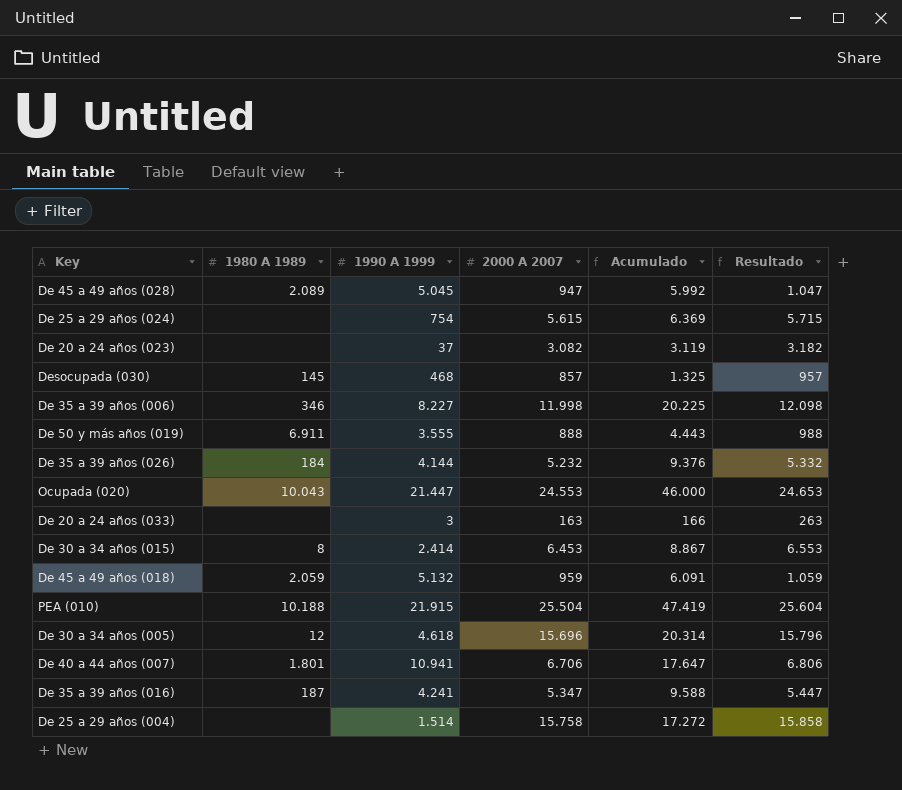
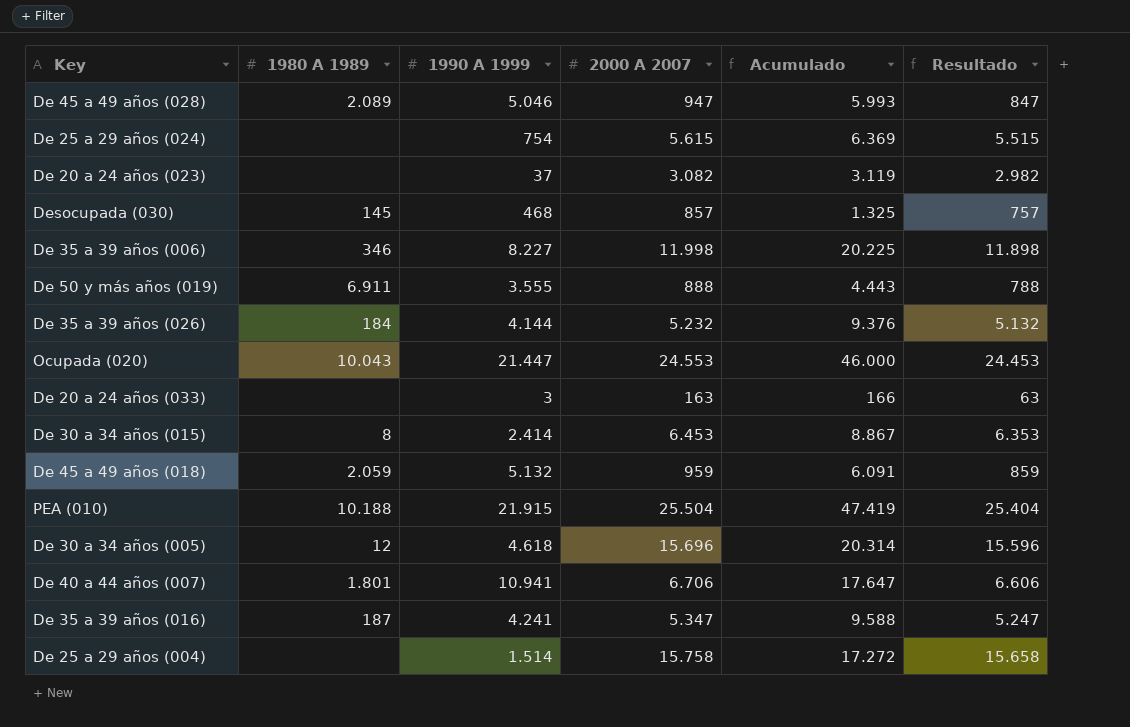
column Resultado | formula: [2000 A 2007] + 100 -> [2000 A 2007] - 100
De 45 a 49 años (028) | 1990 A 1999: 5.045 -> 5.046
De 45 a 49 años (028) | Acumulado: 5.992 -> 5.993

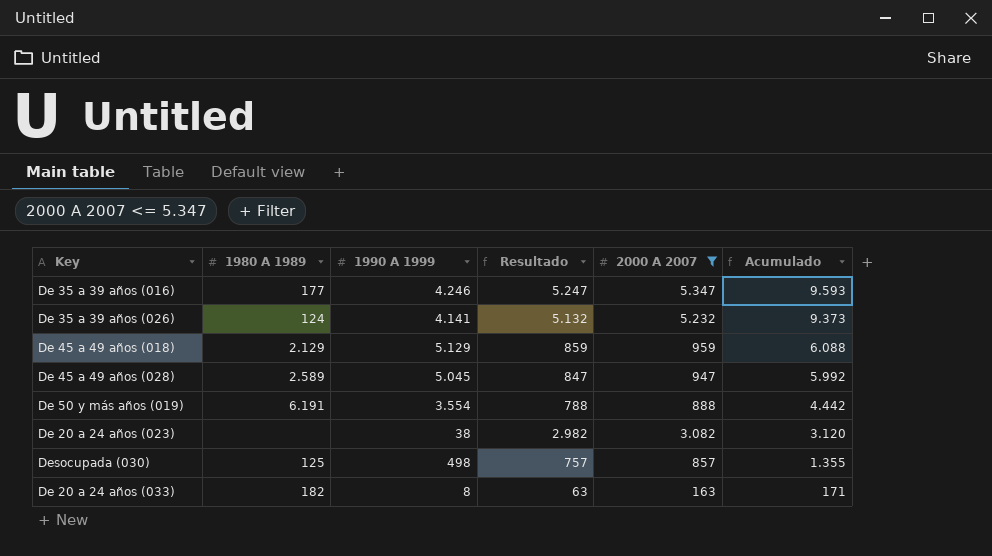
filter: none -> 2000 A 2007 <= 5.347
row order: none -> Acumulado descending
column Resultado | position: 6 -> 4
De 35 a 39 años (016) | 1980 A 1989: 187 -> 177
De 35 a 39 años (016) | 1990 A 1999: 4.241 -> 4.246
De 35 a 39 años (016) | Acumulado: 9.588 -> 9.593
De 35 a 39 años (026) | 1980 A 1989: 184 -> 124
De 35 a 39 años (026) | 1990 A 1999: 4.144 -> 4.141
De 35 a 39 años (026) | Acumulado: 9.376 -> 9.373
De 45 a 49 años (018) | 1980 A 1989: 2.059 -> 2.129
De 45 a 49 años (018) | 1990 A 1999: 5.132 -> 5.129
De 45 a 49 años (018) | Acumulado: 6.091 -> 6.088
De 45 a 49 años (028) | 1980 A 1989: 2.089 -> 2.589
De 45 a 49 años (028) | 1990 A 1999: 5.046 -> 5.045
De 45 a 49 años (028) | Acumulado: 5.993 -> 5.992
De 50 y más años (019) | 1980 A 1989: 6.911 -> 6.191
De 50 y más años (019) | 1990 A 1999: 3.555 -> 3.554
De 50 y más años (019) | Acumulado: 4.443 -> 4.442
De 20 a 24 años (023) | 1990 A 1999: 37 -> 38
De 20 a 24 años (023) | Acumulado: 3.119 -> 3.120
Desocupada (030) | 1980 A 1989: 145 -> 125
Desocupada (030) | 1990 A 1999: 468 -> 498
Desocupada (030) | Acumulado: 1.325 -> 1.355
De 20 a 24 años (033) | 1980 A 1989: none -> 182
De 20 a 24 años (033) | 1990 A 1999: 3 -> 8
De 20 a 24 años (033) | Acumulado: 166 -> 171

